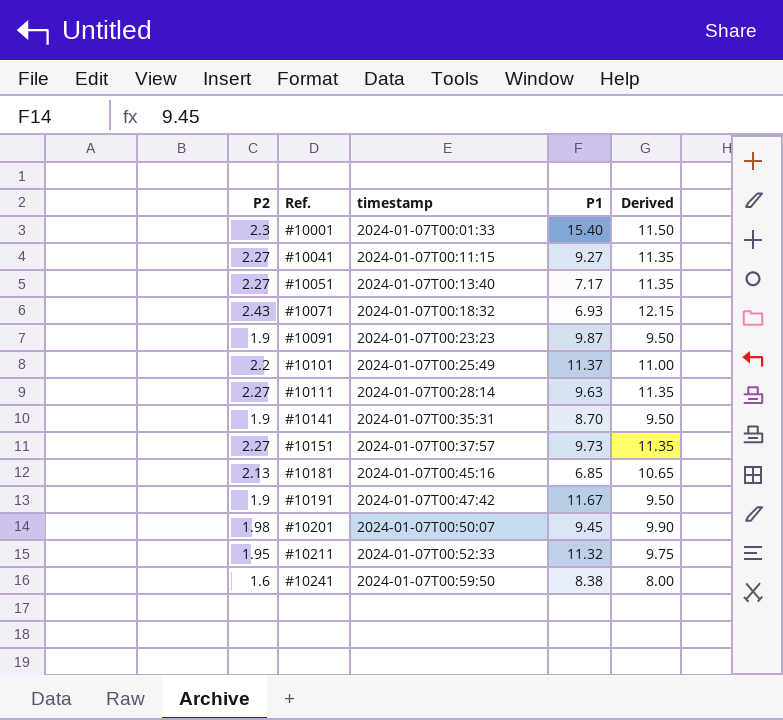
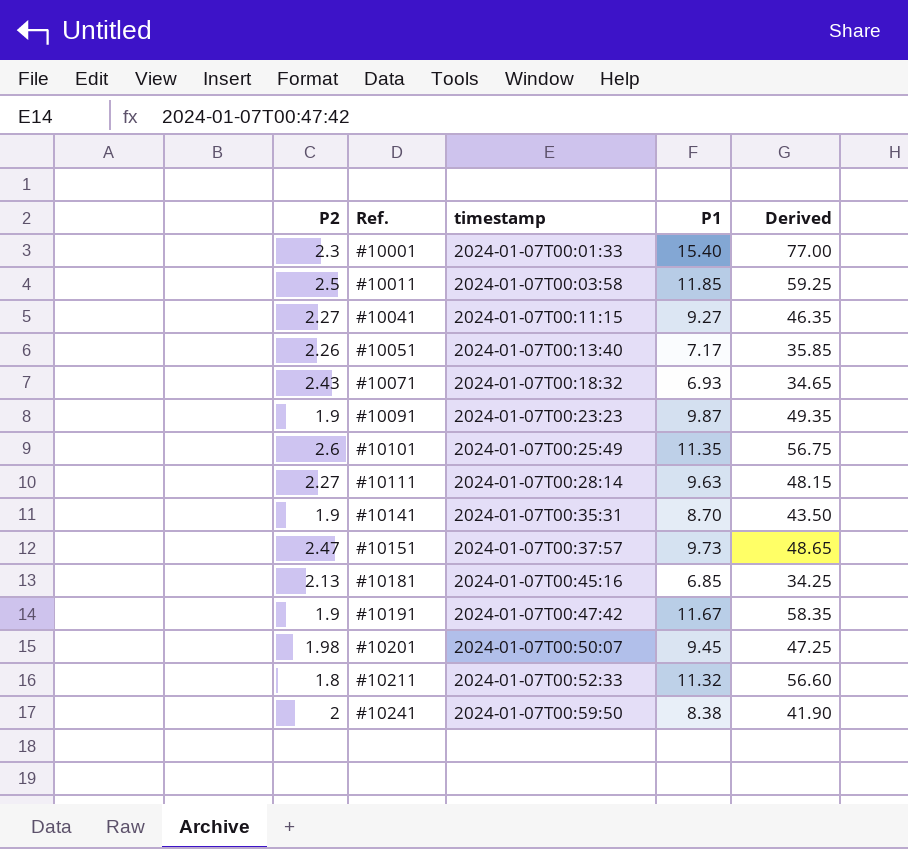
column Derived | formula: [P2] * 5 -> [P1] * 5
row #10011: none -> 2.5 | 2024-01-07T00:03:58 | 11.85 | 59.25
#10051 | P2: 2.27 -> 2.26
#10101 | P2: 2.2 -> 2.6
#10101 | P1: 11.37 -> 11.35
#10151 | P2: 2.27 -> 2.47
#10211 | P2: 1.95 -> 1.8
#10241 | P2: 1.6 -> 2

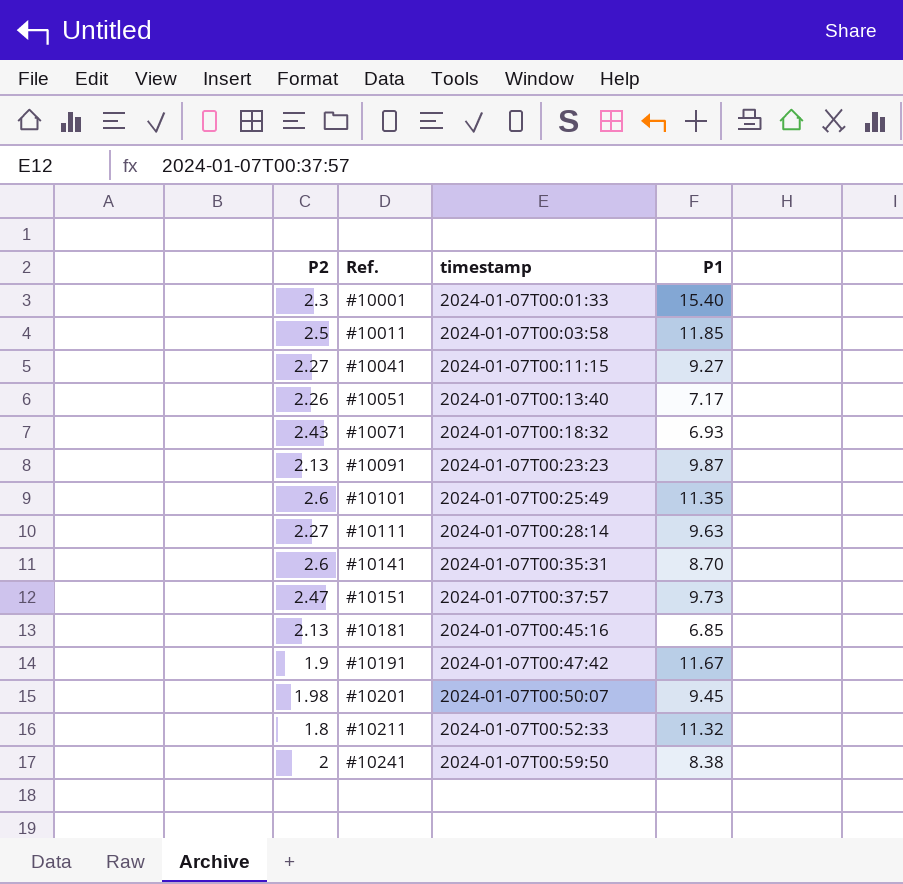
column Derived | formula: [P1] * 5 -> none
#10091 | P2: 1.9 -> 2.13
#10141 | P2: 1.9 -> 2.6

